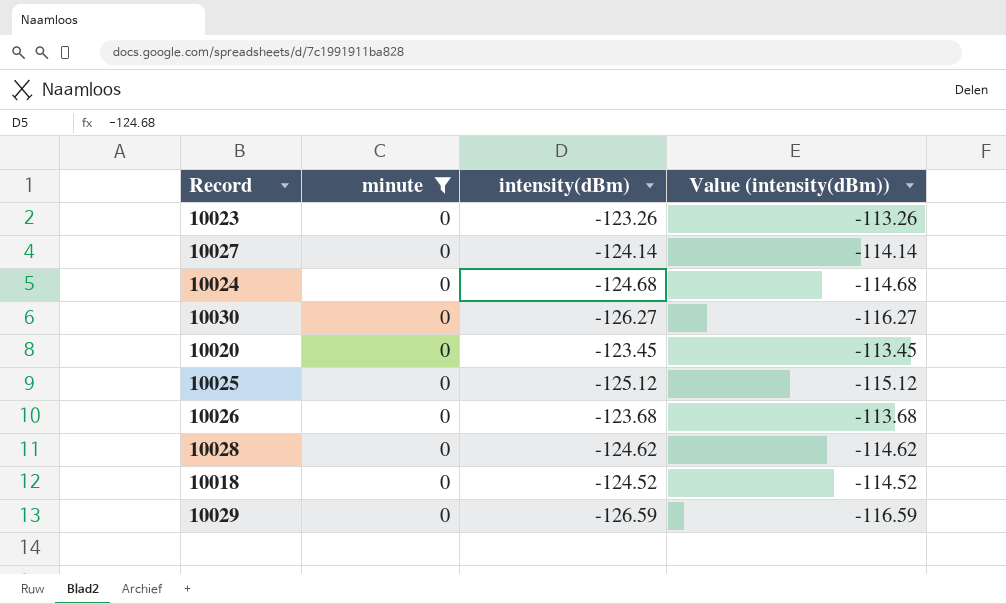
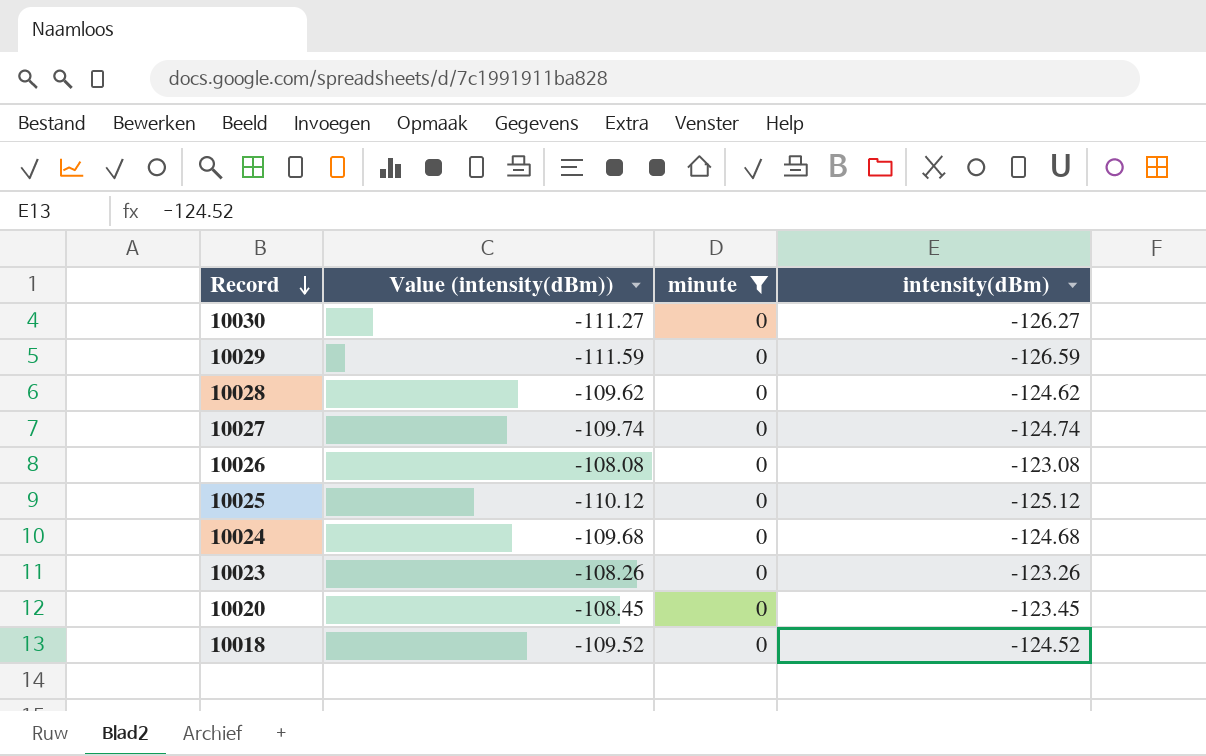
row order: none -> Record descending
column Value (intensity(dBm)) | formula: [intensity(dBm)] + 10 -> [intensity(dBm)] + 15
column Value (intensity(dBm)) | position: 4 -> 2
10027 | intensity(dBm): -124.14 -> -124.74
10026 | intensity(dBm): -123.68 -> -123.08

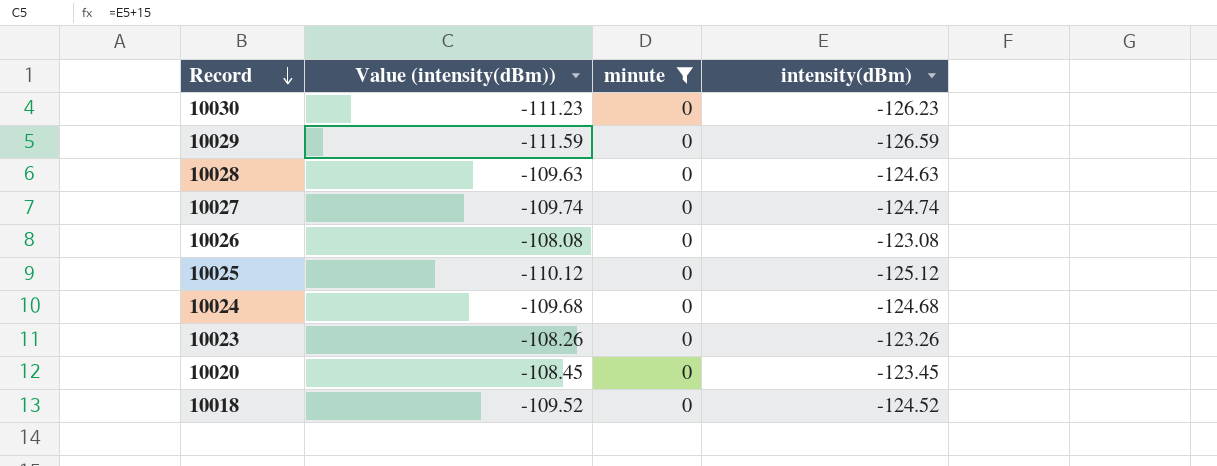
10030 | Value (intensity(dBm)): -111.27 -> -111.23
10030 | intensity(dBm): -126.27 -> -126.23
10028 | Value (intensity(dBm)): -109.62 -> -109.63
10028 | intensity(dBm): -124.62 -> -124.63

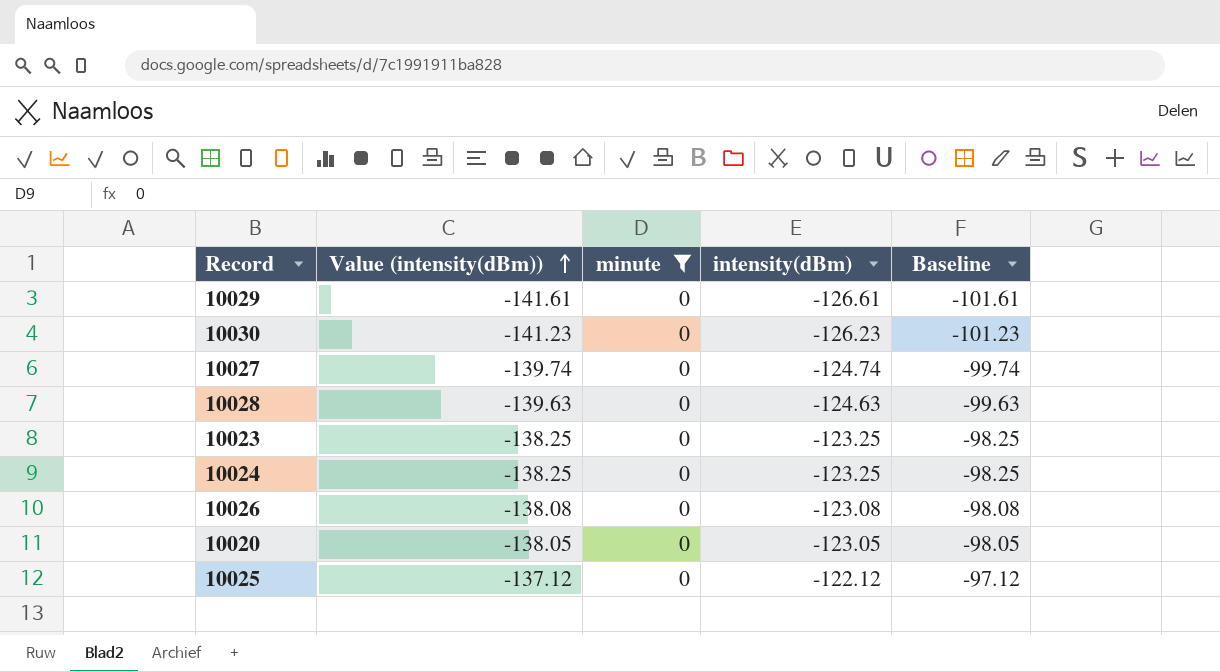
row order: Record descending -> Value (intensity(dBm)) ascending
column Value (intensity(dBm)) | formula: [intensity(dBm)] + 15 -> [intensity(dBm)] - 15
column Baseline | formula: none -> [intensity(dBm)] + 25
row 10018: -109.52 | 0 | -124.52 -> none
10029 | intensity(dBm): -126.59 -> -126.61
10023 | intensity(dBm): -123.26 -> -123.25
10024 | intensity(dBm): -124.68 -> -123.25
10020 | intensity(dBm): -123.45 -> -123.05
10025 | intensity(dBm): -125.12 -> -122.12

